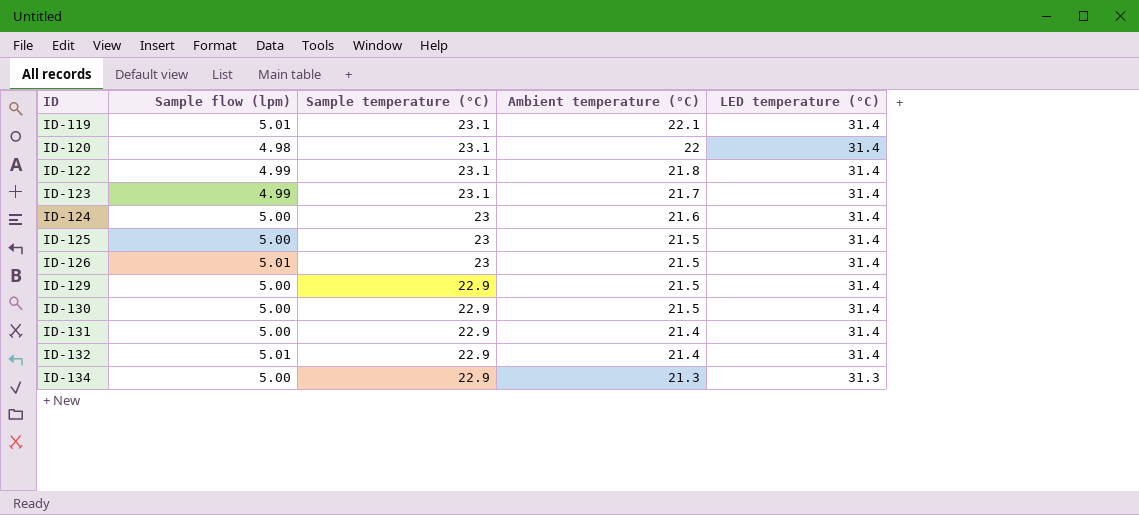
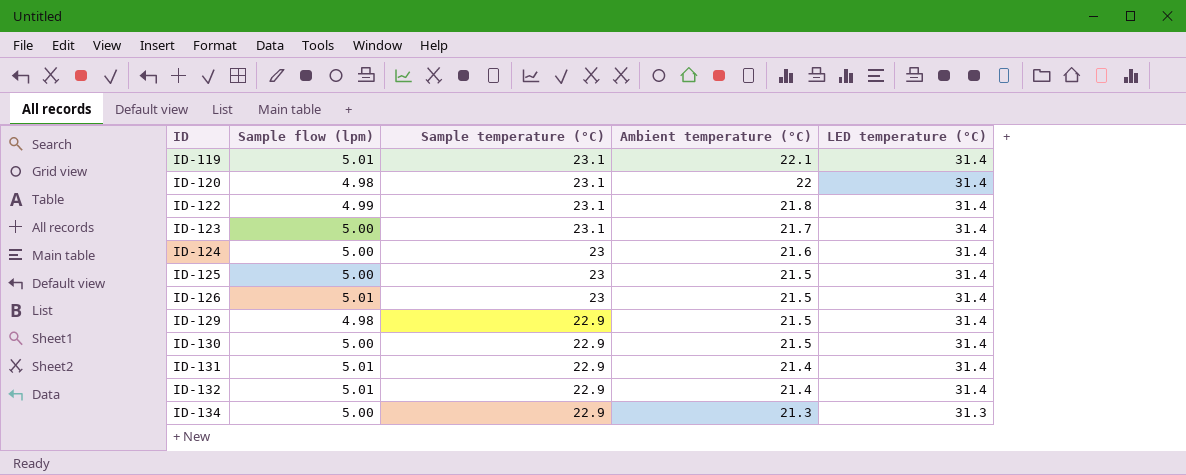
ID-123 | Sample flow (lpm): 4.99 -> 5.00
ID-129 | Sample flow (lpm): 5.00 -> 4.98
ID-131 | Sample flow (lpm): 5.00 -> 5.01

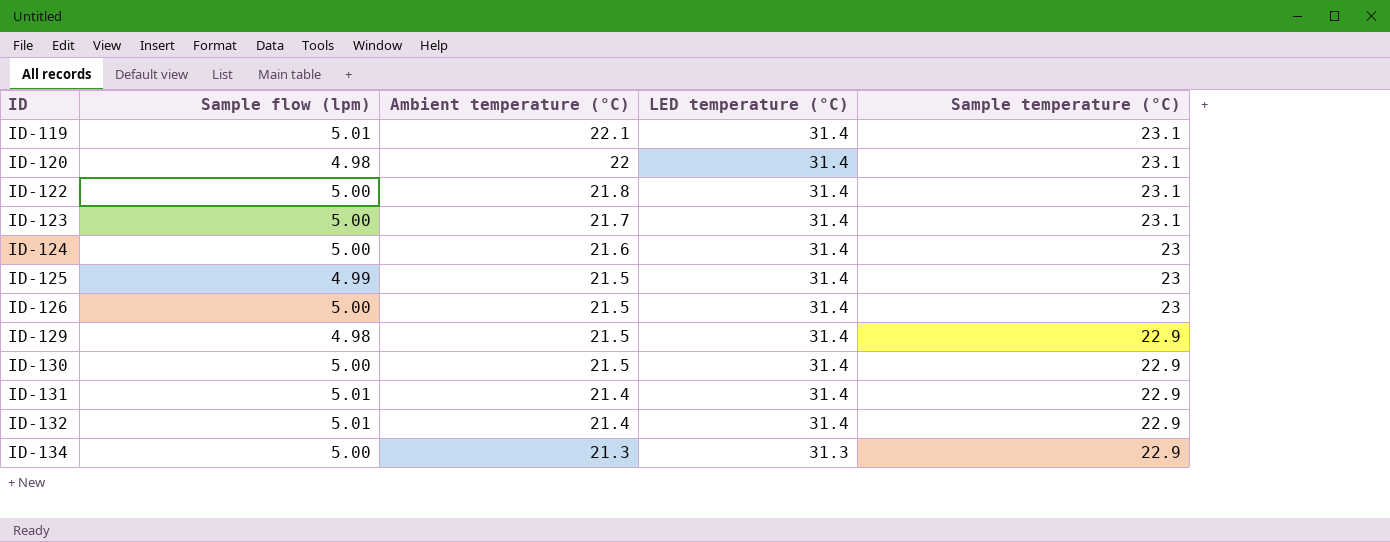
column Sample temperature (°C) | position: 3 -> 5
ID-122 | Sample flow (lpm): 4.99 -> 5.00
ID-125 | Sample flow (lpm): 5.00 -> 4.99
ID-126 | Sample flow (lpm): 5.01 -> 5.00

